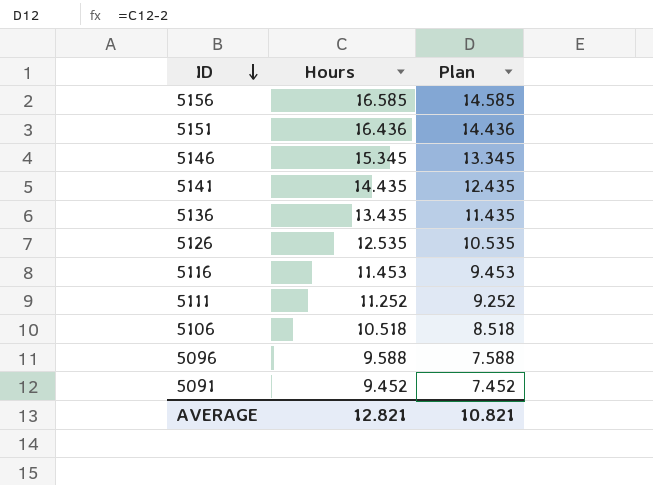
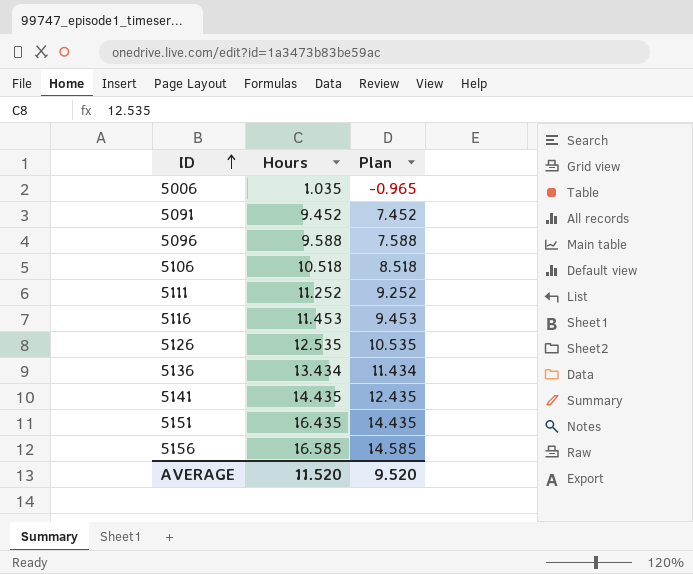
row order: ID descending -> ID ascending
row 5146: 15.345 | 13.345 -> none
row 5006: none -> 1.035 | -0.965
5136 | Hours: 13.435 -> 13.434
5136 | Plan: 11.435 -> 11.434
5151 | Hours: 16.436 -> 16.435
5151 | Plan: 14.436 -> 14.435
AVERAGE | Hours: 12.821 -> 11.520
AVERAGE | Plan: 10.821 -> 9.520

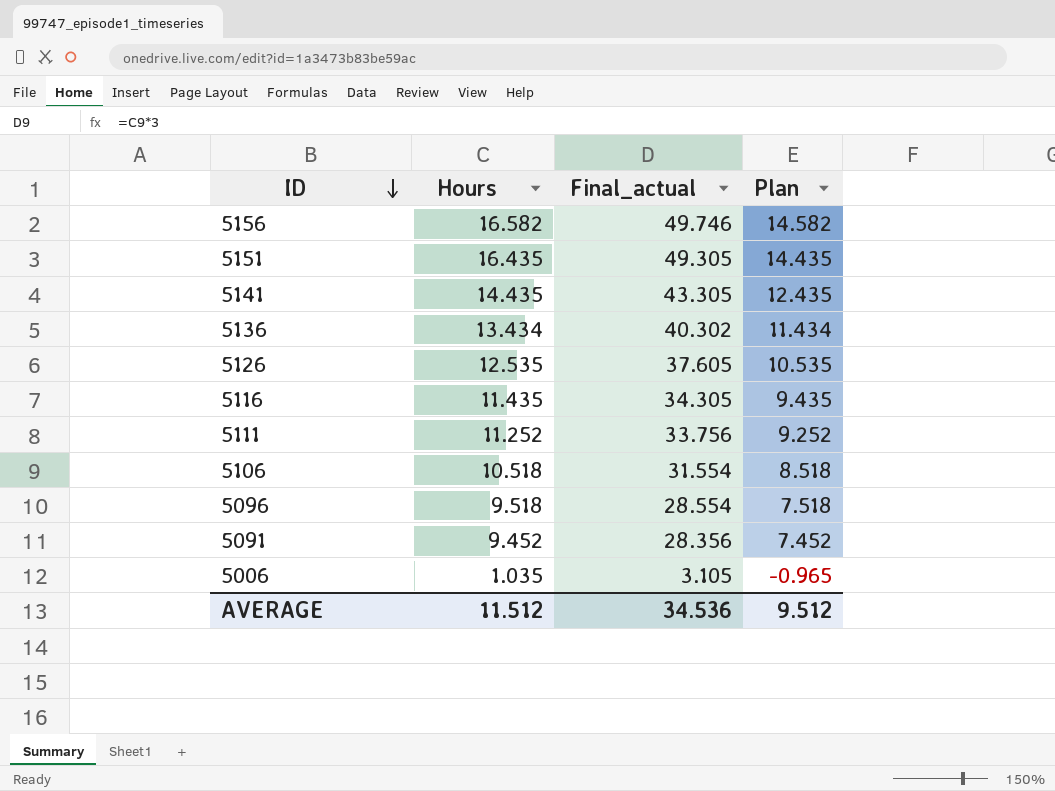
row order: ID ascending -> ID descending
column Final_actual | formula: none -> [Hours] * 3
5156 | Hours: 16.585 -> 16.582
5156 | Plan: 14.585 -> 14.582
5116 | Hours: 11.453 -> 11.435
5116 | Plan: 9.453 -> 9.435
5096 | Hours: 9.588 -> 9.518
5096 | Plan: 7.588 -> 7.518
AVERAGE | Hours: 11.520 -> 11.512
AVERAGE | Plan: 9.520 -> 9.512

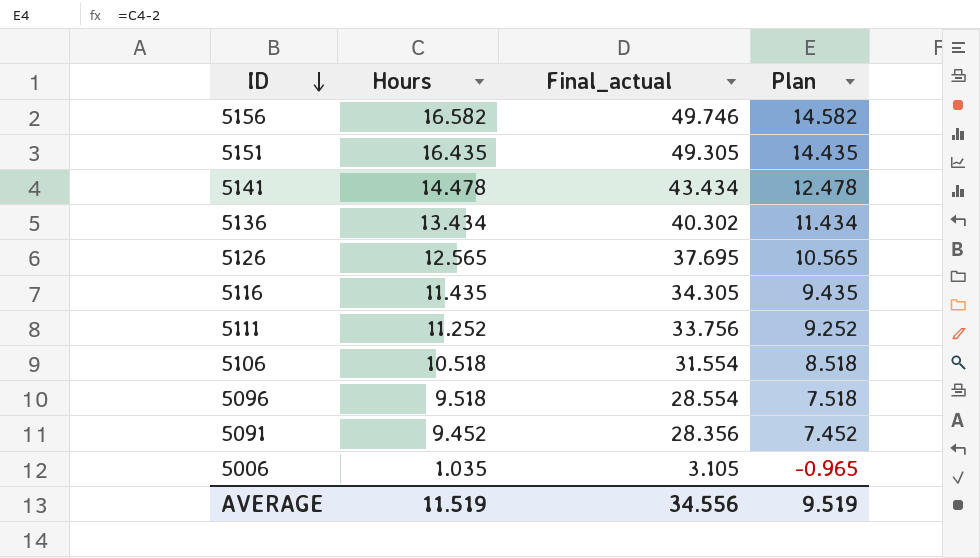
5141 | Hours: 14.435 -> 14.478
5141 | Final_actual: 43.305 -> 43.434
5141 | Plan: 12.435 -> 12.478
5126 | Hours: 12.535 -> 12.565
5126 | Final_actual: 37.605 -> 37.695
5126 | Plan: 10.535 -> 10.565
AVERAGE | Hours: 11.512 -> 11.519
AVERAGE | Final_actual: 34.536 -> 34.556
AVERAGE | Plan: 9.512 -> 9.519

